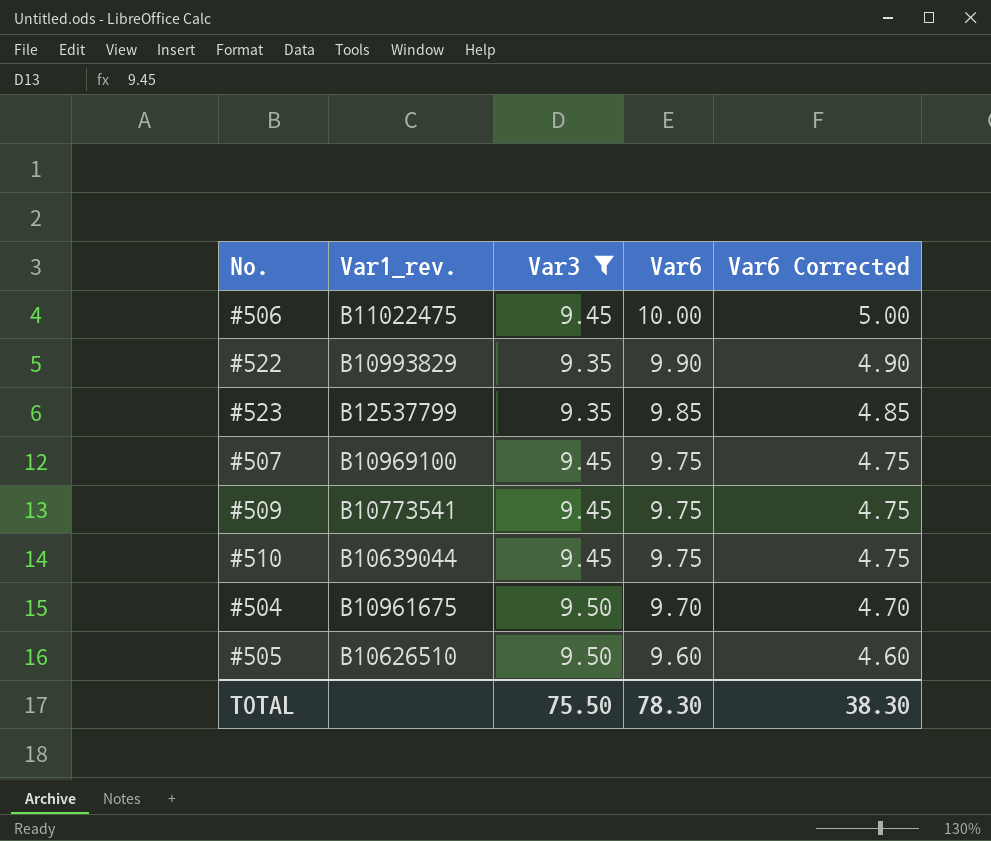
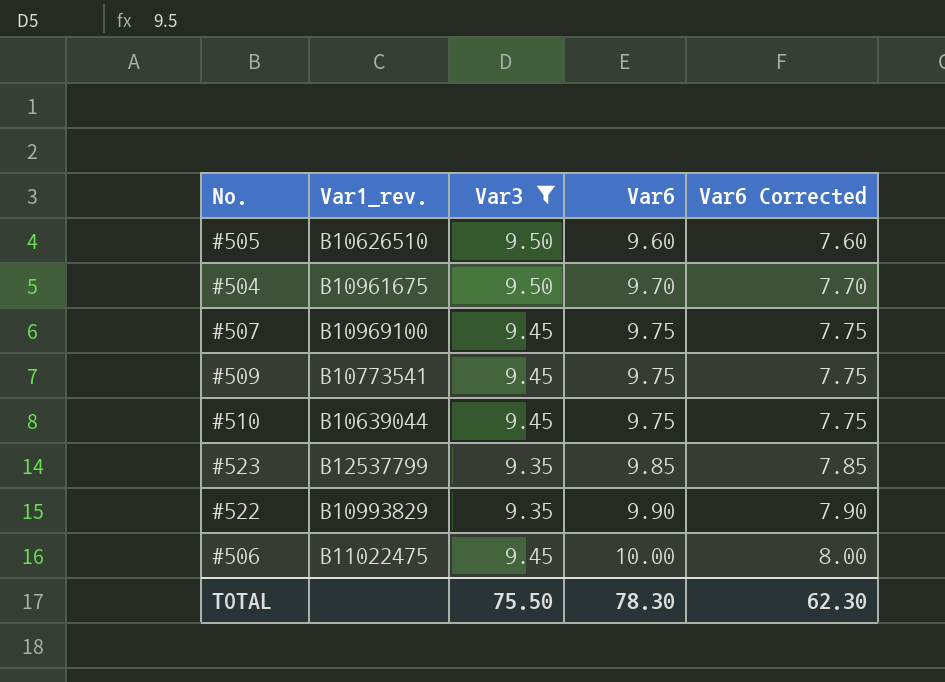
row order: Var6 descending -> Var6 ascending
column Var6 Corrected | formula: [Var6] - 5 -> [Var6] - 2
TOTAL | Var6 Corrected: 38.30 -> 62.30

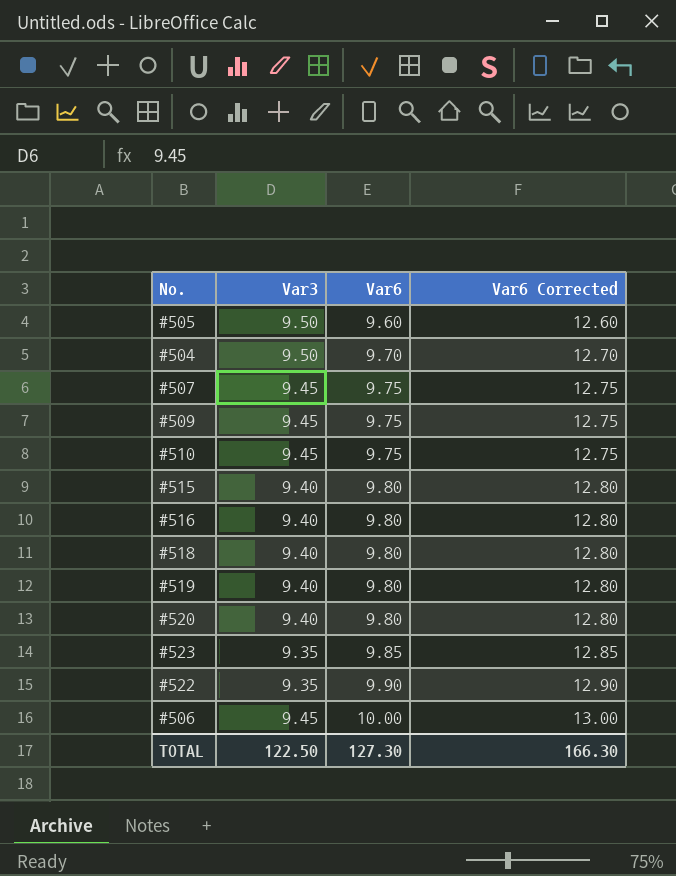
filter: Var3 != 9.40 -> none
column Var1_rev. | position: 2 -> none
column Var6 Corrected | formula: [Var6] - 2 -> [Var6] + 3
TOTAL | Var3: 75.50 -> 122.50
TOTAL | Var6: 78.30 -> 127.30
TOTAL | Var6 Corrected: 62.30 -> 166.30

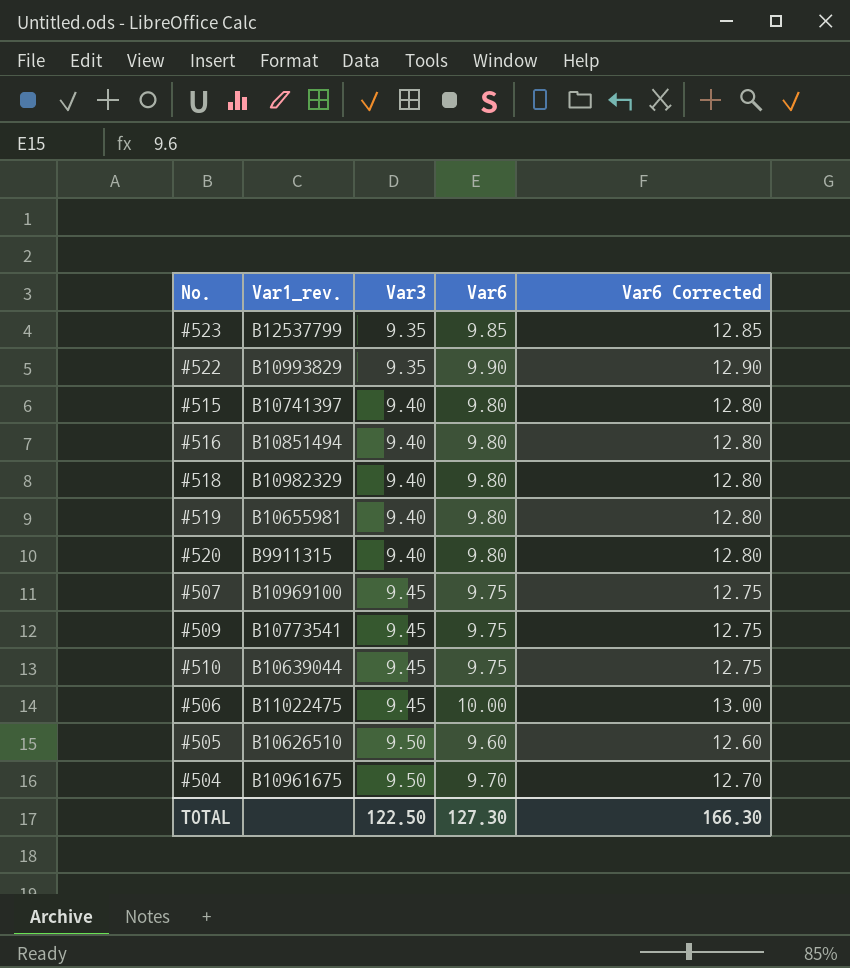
row order: Var6 ascending -> Var3 ascending
column Var1_rev. | position: none -> 2

